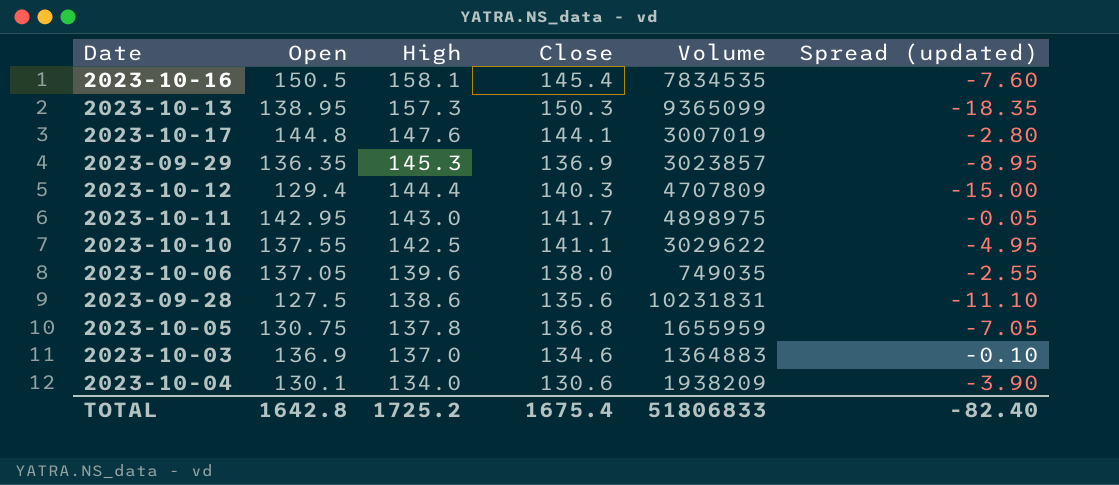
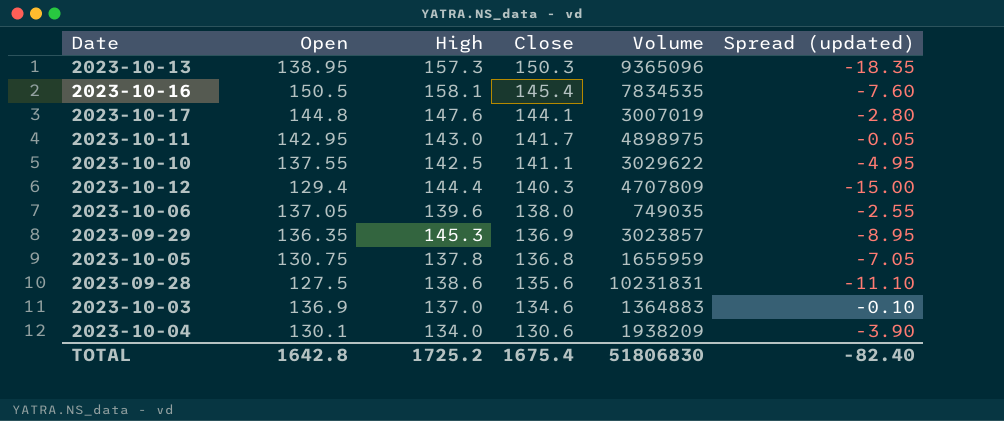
row order: High descending -> Close descending
2023-10-13 | Volume: 9365099 -> 9365096
TOTAL | Volume: 51806833 -> 51806830

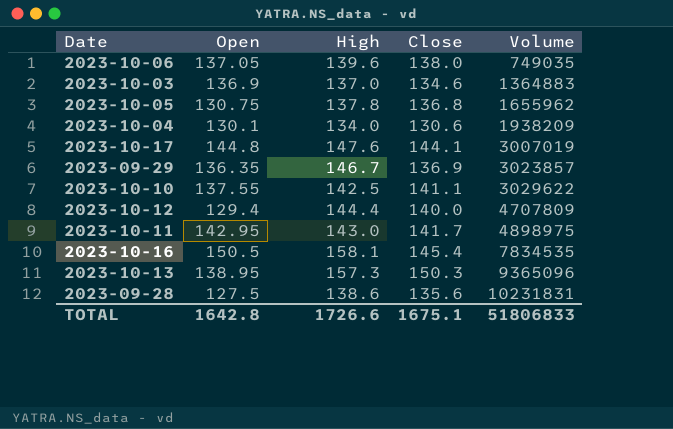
row order: Close descending -> Volume ascending
column Spread (updated) | formula: [Open] - [High] -> none
2023-10-05 | Volume: 1655959 -> 1655962
2023-09-29 | High: 145.3 -> 146.7
2023-10-12 | Close: 140.3 -> 140.0
TOTAL | High: 1725.2 -> 1726.6
TOTAL | Close: 1675.4 -> 1675.1
TOTAL | Volume: 51806830 -> 51806833

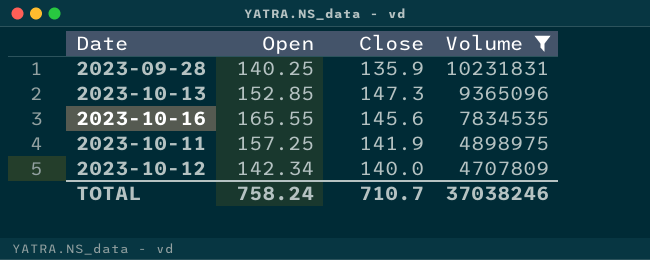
filter: none -> Volume >= 4707809
row order: Volume ascending -> Volume descending
column High | position: 3 -> none
2023-09-28 | Open: 127.5 -> 140.25
2023-09-28 | Close: 135.6 -> 135.9
2023-10-13 | Open: 138.95 -> 152.85
2023-10-13 | Close: 150.3 -> 147.3
2023-10-16 | Open: 150.5 -> 165.55
2023-10-16 | Close: 145.4 -> 145.6
2023-10-11 | Open: 142.95 -> 157.25
2023-10-11 | Close: 141.7 -> 141.9
2023-10-12 | Open: 129.4 -> 142.34
TOTAL | Open: 1642.8 -> 758.24
TOTAL | Close: 1675.1 -> 710.7
TOTAL | Volume: 51806833 -> 37038246

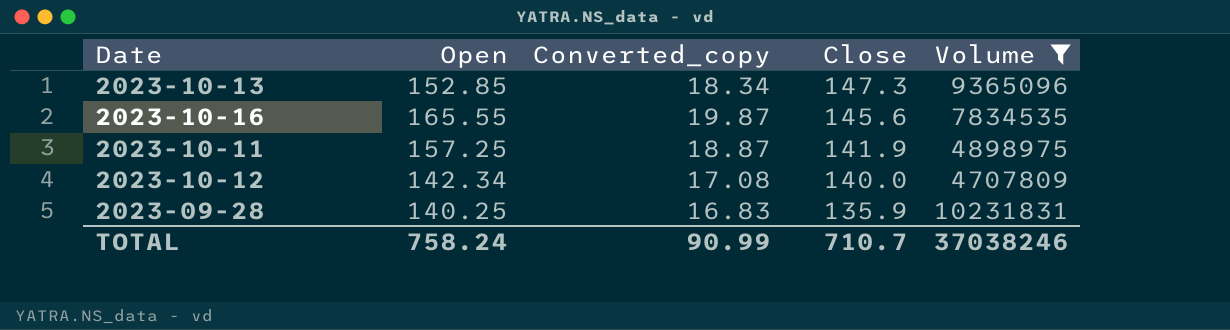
row order: Volume descending -> Close descending
column Converted_copy | formula: none -> [Open] * 0.12

